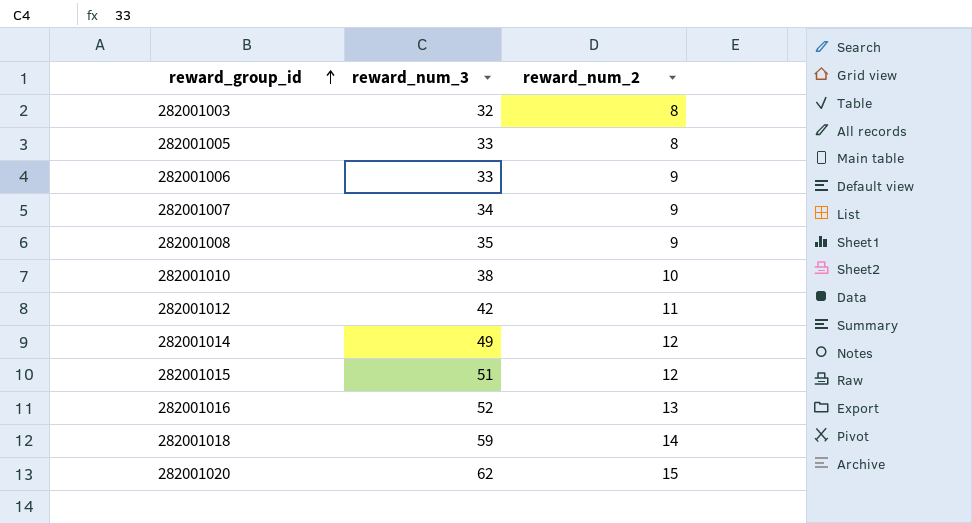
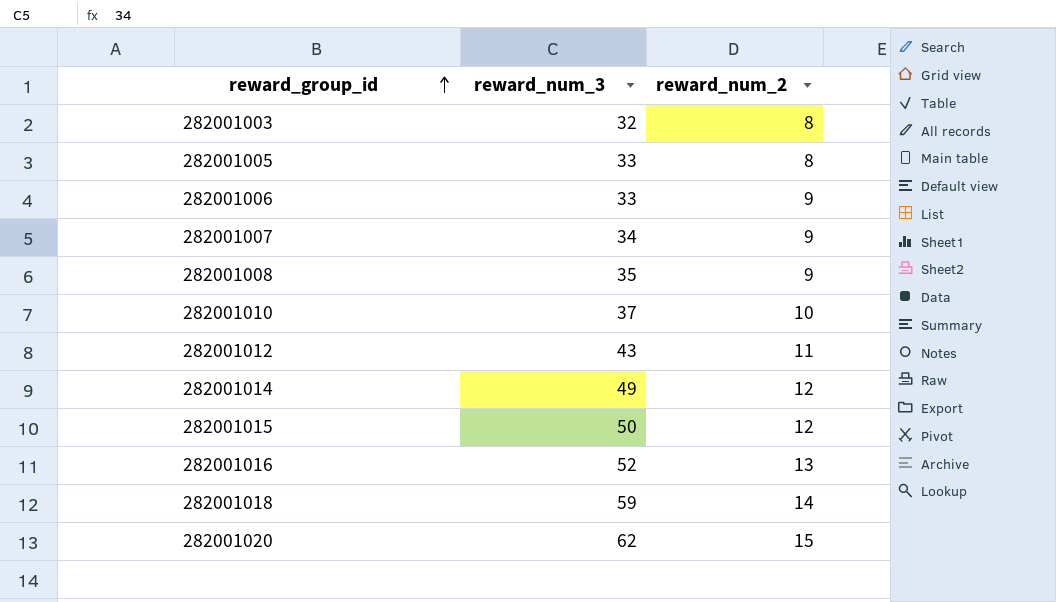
282001010 | reward_num_3: 38 -> 37
282001012 | reward_num_3: 42 -> 43
282001015 | reward_num_3: 51 -> 50

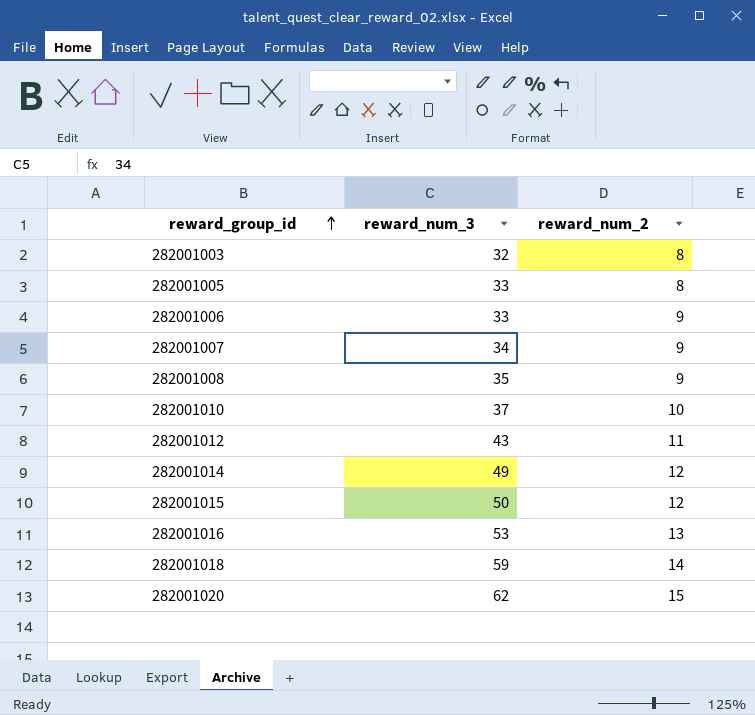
282001016 | reward_num_3: 52 -> 53

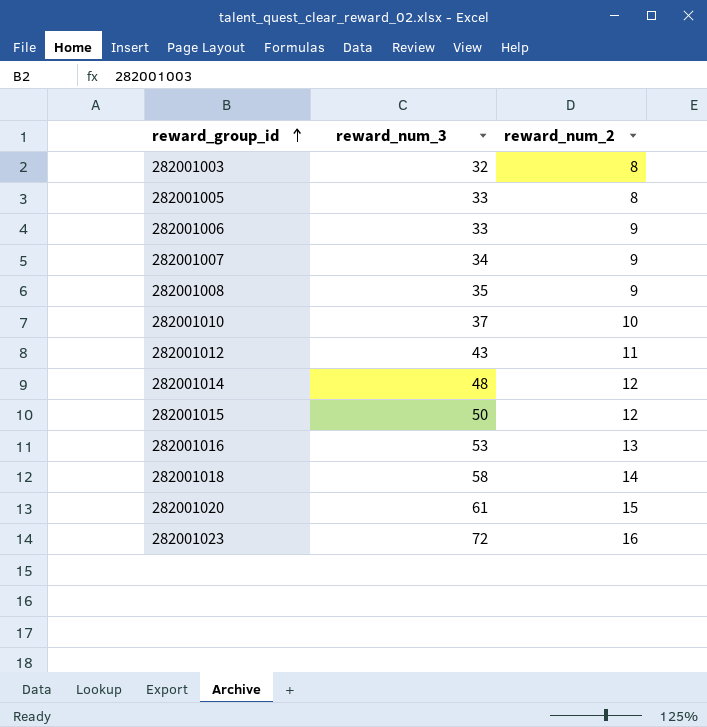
282001014 | reward_num_3: 49 -> 48
282001018 | reward_num_3: 59 -> 58
282001020 | reward_num_3: 62 -> 61
row 282001023: none -> 72 | 16

